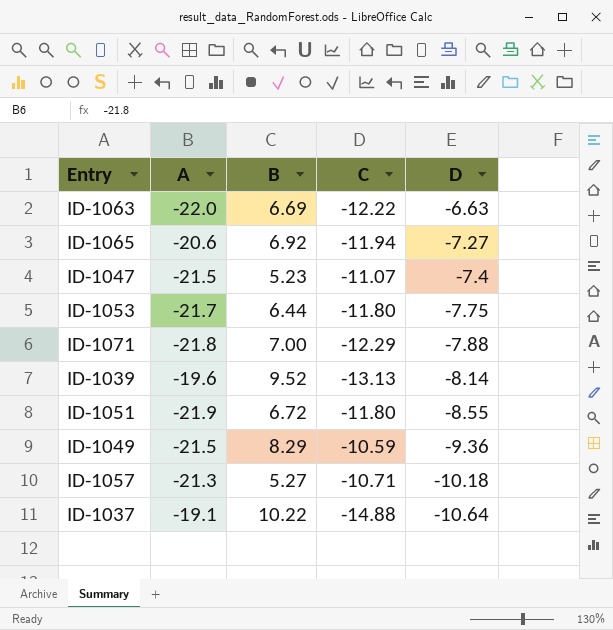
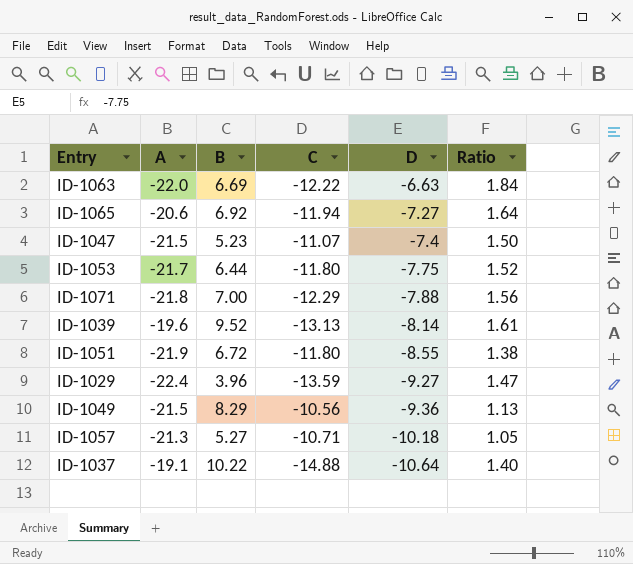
column Ratio | formula: none -> [C] / [D]
row ID-1029: none -> -22.4 | 3.96 | -13.59 | -9.27 | 1.47
ID-1049 | C: -10.59 -> -10.56

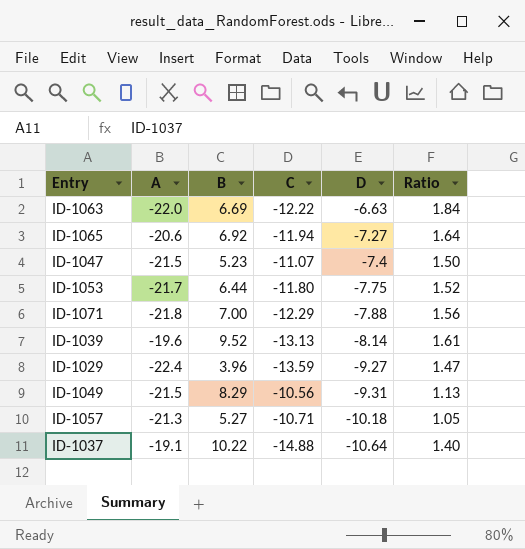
row ID-1051: -21.9 | 6.72 | -11.80 | -8.55 | 1.38 -> none
ID-1049 | D: -9.36 -> -9.31

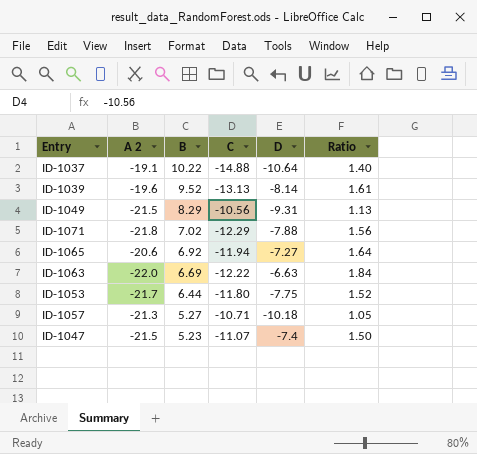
row order: D descending -> B descending
column name: A -> A 2
row ID-1029: -22.4 | 3.96 | -13.59 | -9.27 | 1.47 -> none
ID-1071 | B: 7.00 -> 7.02

